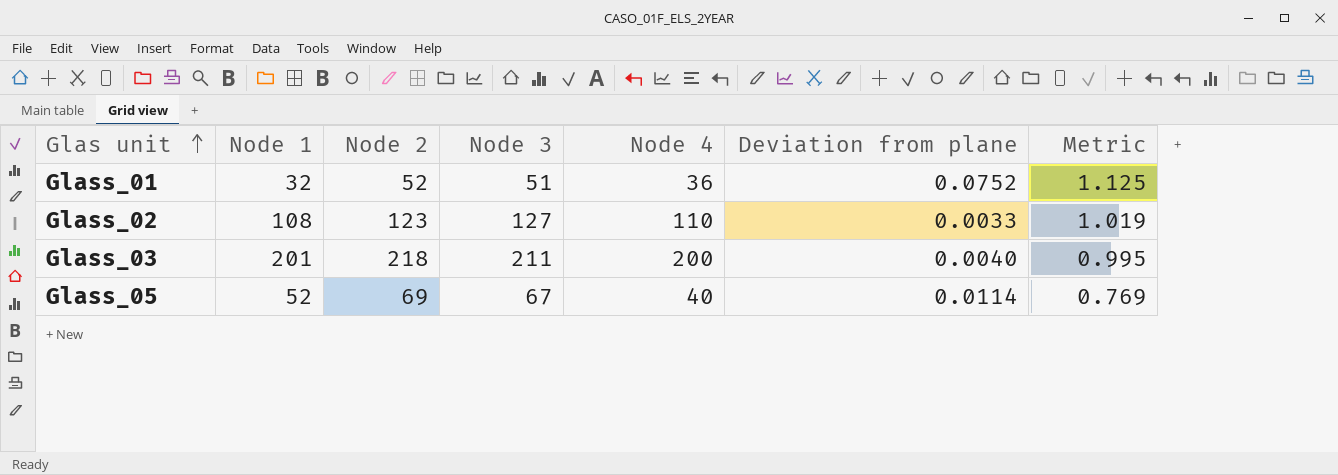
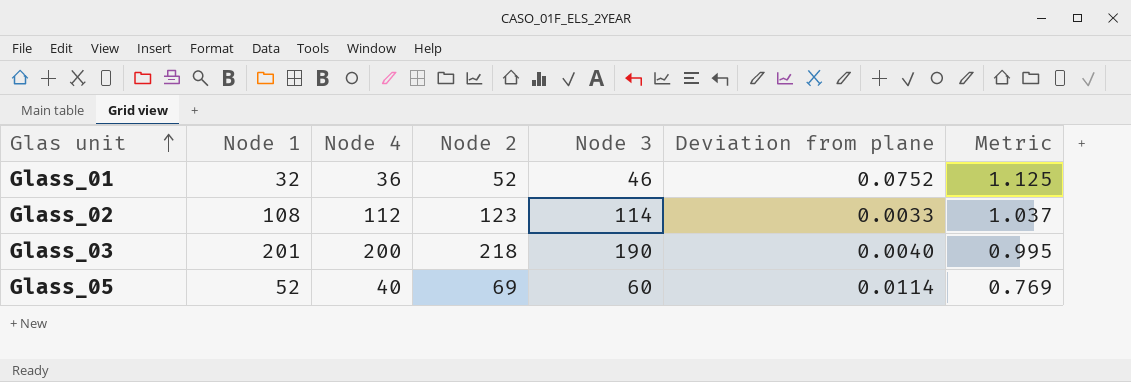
column Node 4 | position: 5 -> 3
Glass_01 | Node 3: 51 -> 46
Glass_02 | Node 4: 110 -> 112
Glass_02 | Node 3: 127 -> 114
Glass_02 | Metric: 1.019 -> 1.037
Glass_03 | Node 3: 211 -> 190
Glass_05 | Node 3: 67 -> 60

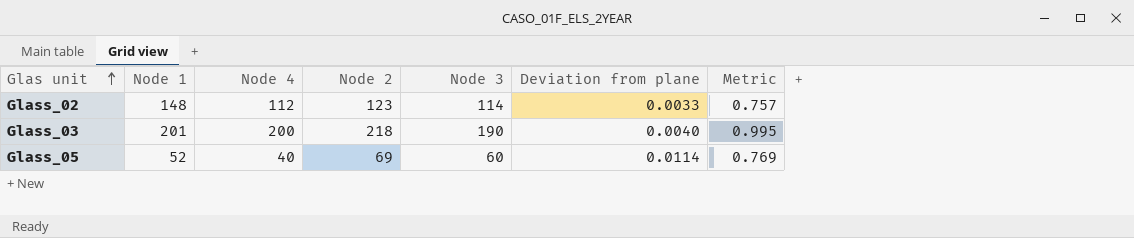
row Glass_01: 32 | 36 | 52 | 46 | 0.0752 | 1.125 -> none
Glass_02 | Node 1: 108 -> 148
Glass_02 | Metric: 1.037 -> 0.757

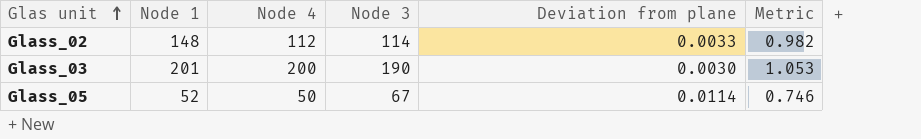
column Node 2 | position: 4 -> none
column Metric | formula: [Node 4] / [Node 1] -> [Node 4] / [Node 3]
Glass_03 | Deviation from plane: 0.0040 -> 0.0030
Glass_05 | Node 4: 40 -> 50
Glass_05 | Node 3: 60 -> 67

